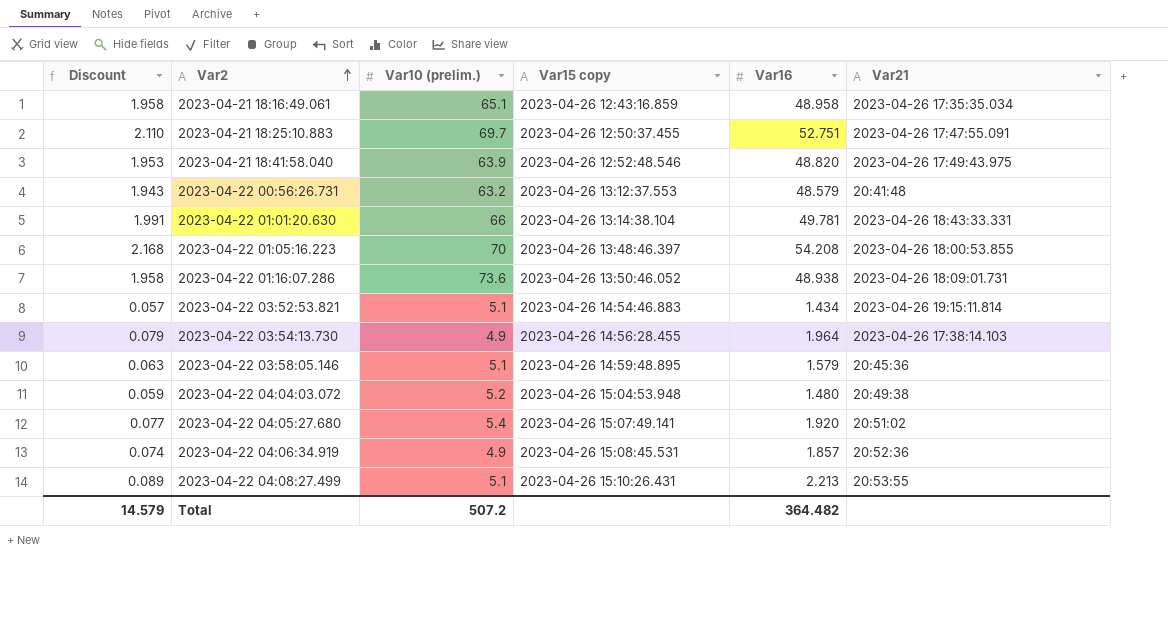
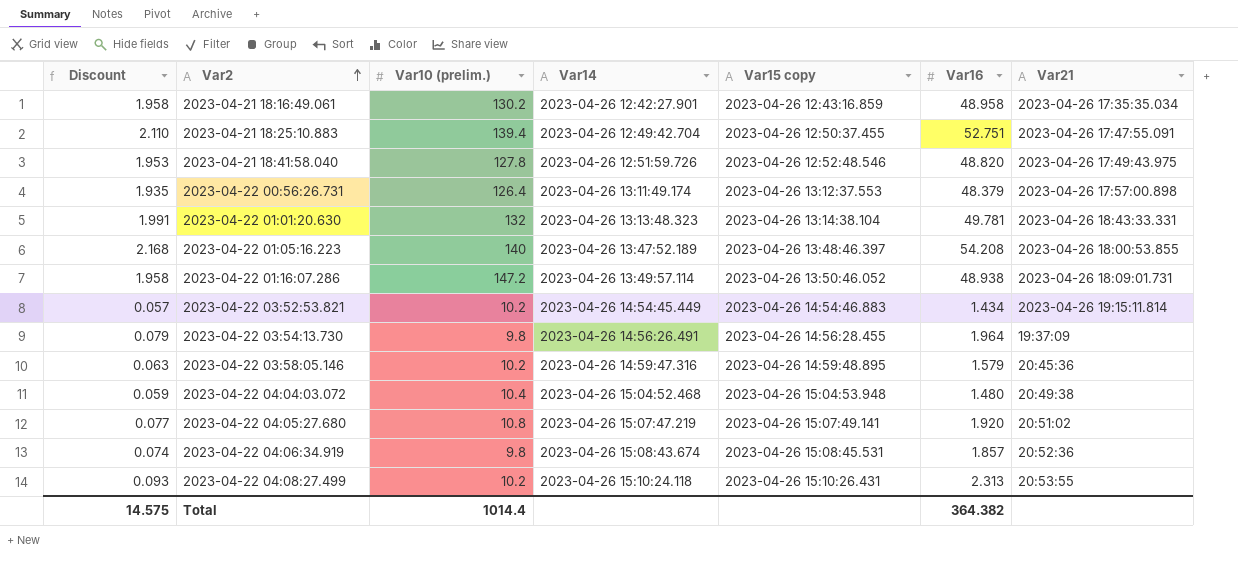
column Var14 | position: none -> 4
2023-04-21 18:16:49.061 | Var10 (prelim.): 65.1 -> 130.2
2023-04-21 18:25:10.883 | Var10 (prelim.): 69.7 -> 139.4
2023-04-21 18:41:58.040 | Var10 (prelim.): 63.9 -> 127.8
2023-04-22 00:56:26.731 | Discount: 1.943 -> 1.935
2023-04-22 00:56:26.731 | Var10 (prelim.): 63.2 -> 126.4
2023-04-22 00:56:26.731 | Var16: 48.579 -> 48.379
2023-04-22 00:56:26.731 | Var21: 20:41:48 -> 2023-04-26 17:57:00.898
2023-04-22 01:01:20.630 | Var10 (prelim.): 66 -> 132
2023-04-22 01:05:16.223 | Var10 (prelim.): 70 -> 140
2023-04-22 01:16:07.286 | Var10 (prelim.): 73.6 -> 147.2
2023-04-22 03:52:53.821 | Var10 (prelim.): 5.1 -> 10.2
2023-04-22 03:54:13.730 | Var10 (prelim.): 4.9 -> 9.8
2023-04-22 03:54:13.730 | Var21: 2023-04-26 17:38:14.103 -> 19:37:09
2023-04-22 03:58:05.146 | Var10 (prelim.): 5.1 -> 10.2
2023-04-22 04:04:03.072 | Var10 (prelim.): 5.2 -> 10.4
2023-04-22 04:05:27.680 | Var10 (prelim.): 5.4 -> 10.8
2023-04-22 04:06:34.919 | Var10 (prelim.): 4.9 -> 9.8
2023-04-22 04:08:27.499 | Discount: 0.089 -> 0.093
2023-04-22 04:08:27.499 | Var10 (prelim.): 5.1 -> 10.2
2023-04-22 04:08:27.499 | Var16: 2.213 -> 2.313
Total | Discount: 14.579 -> 14.575
Total | Var10 (prelim.): 507.2 -> 1014.4
Total | Var16: 364.482 -> 364.382

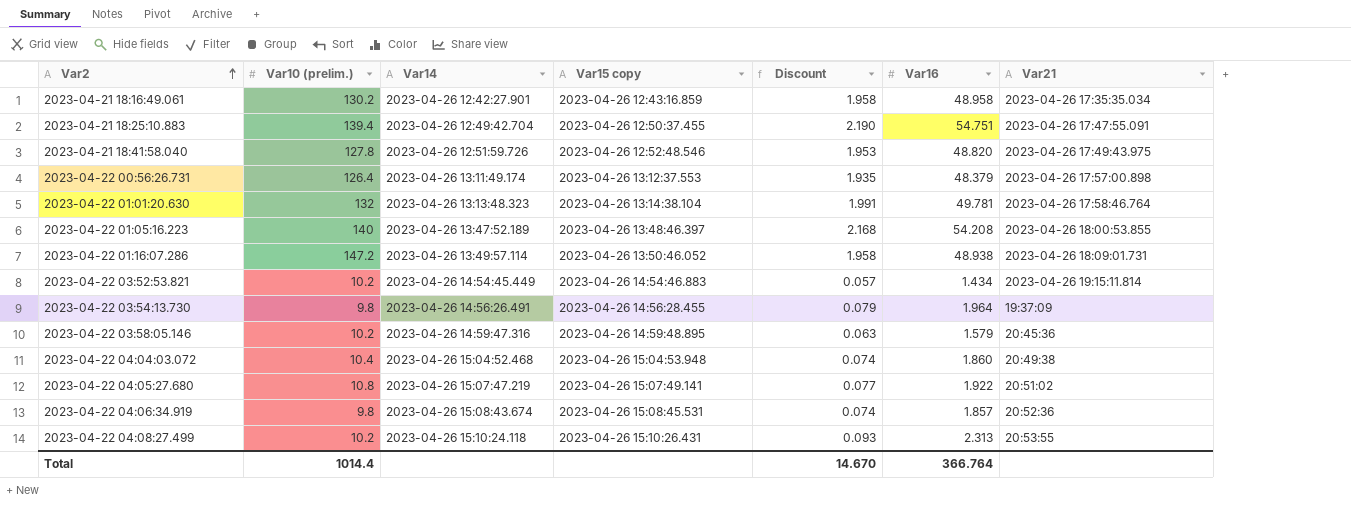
column Discount | position: 1 -> 5
2023-04-21 18:25:10.883 | Discount: 2.110 -> 2.190
2023-04-21 18:25:10.883 | Var16: 52.751 -> 54.751
2023-04-22 01:01:20.630 | Var21: 2023-04-26 18:43:33.331 -> 2023-04-26 17:58:46.764
2023-04-22 04:04:03.072 | Discount: 0.059 -> 0.074
2023-04-22 04:04:03.072 | Var16: 1.480 -> 1.860
2023-04-22 04:05:27.680 | Var16: 1.920 -> 1.922
Total | Discount: 14.575 -> 14.670
Total | Var16: 364.382 -> 366.764

